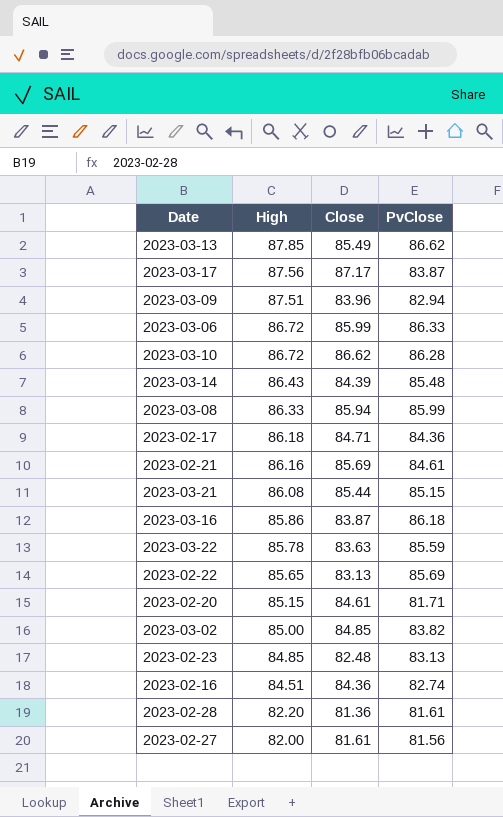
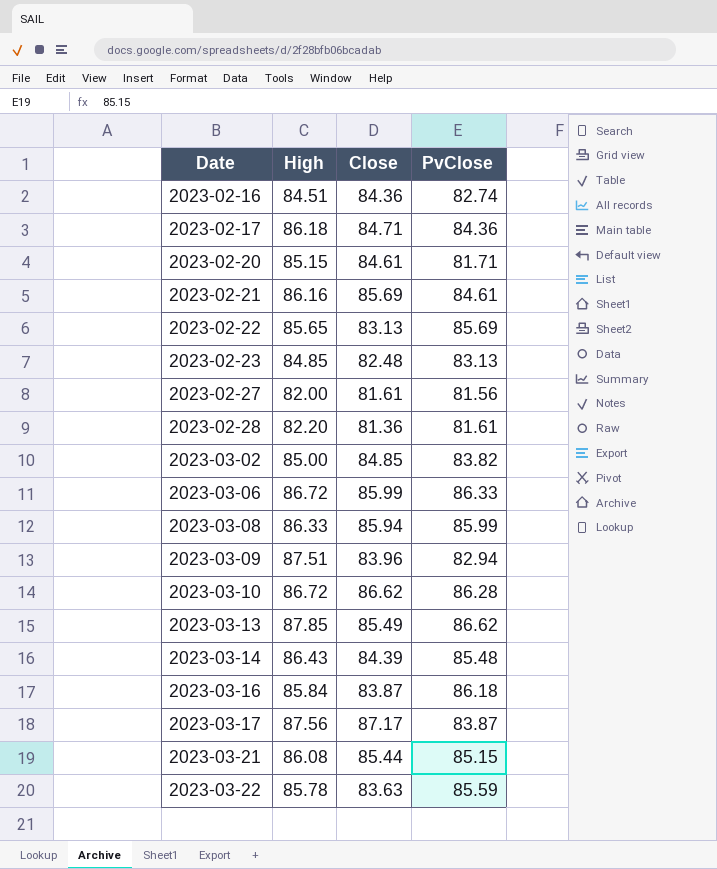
row order: High descending -> Date ascending
2023-03-16 | High: 85.86 -> 85.84

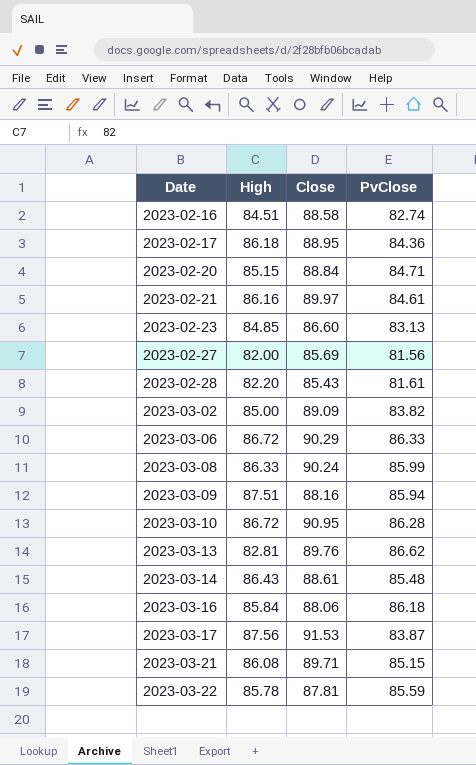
row 2023-02-22: 85.65 | 83.13 | 85.69 -> none
2023-02-16 | Close: 84.36 -> 88.58
2023-02-17 | Close: 84.71 -> 88.95
2023-02-20 | Close: 84.61 -> 88.84
2023-02-20 | PvClose: 81.71 -> 84.71
2023-02-21 | Close: 85.69 -> 89.97
2023-02-23 | Close: 82.48 -> 86.60
2023-02-27 | Close: 81.61 -> 85.69
2023-02-28 | Close: 81.36 -> 85.43
2023-03-02 | Close: 84.85 -> 89.09
2023-03-06 | Close: 85.99 -> 90.29
2023-03-08 | Close: 85.94 -> 90.24
2023-03-09 | Close: 83.96 -> 88.16
2023-03-09 | PvClose: 82.94 -> 85.94
2023-03-10 | Close: 86.62 -> 90.95
2023-03-13 | High: 87.85 -> 82.81
2023-03-13 | Close: 85.49 -> 89.76
2023-03-14 | Close: 84.39 -> 88.61
2023-03-16 | Close: 83.87 -> 88.06
2023-03-17 | Close: 87.17 -> 91.53
2023-03-21 | Close: 85.44 -> 89.71
2023-03-22 | Close: 83.63 -> 87.81

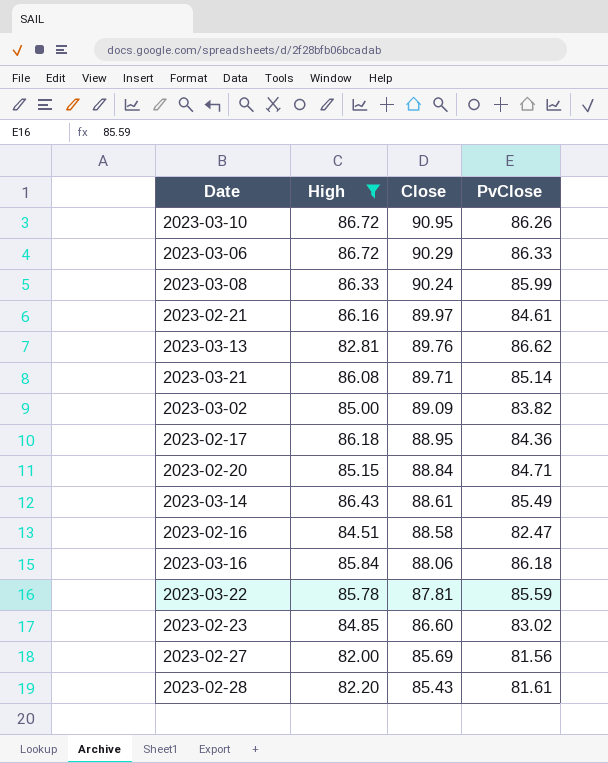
filter: none -> High <= 86.72
row order: Date ascending -> Close descending
2023-03-10 | PvClose: 86.28 -> 86.26
2023-03-21 | PvClose: 85.15 -> 85.14
2023-03-14 | PvClose: 85.48 -> 85.49
2023-02-16 | PvClose: 82.74 -> 82.47
2023-02-23 | PvClose: 83.13 -> 83.02

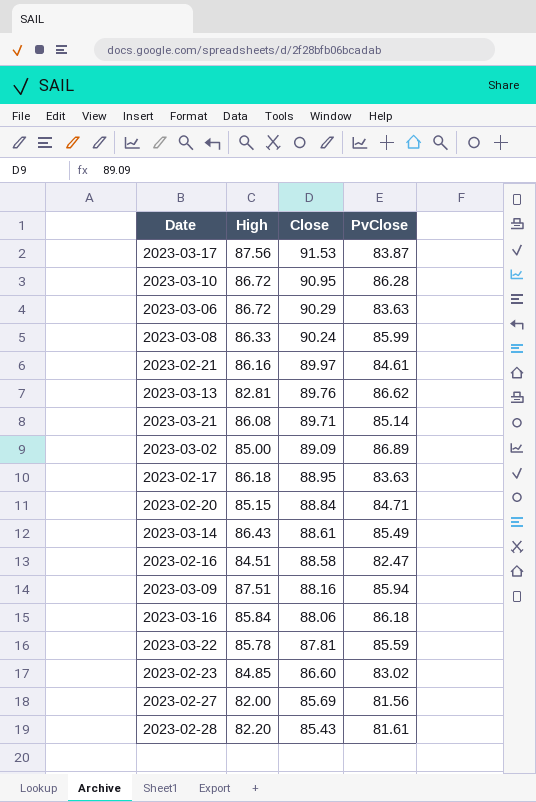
filter: High <= 86.72 -> none
2023-03-10 | PvClose: 86.26 -> 86.28
2023-03-06 | PvClose: 86.33 -> 83.63
2023-03-02 | PvClose: 83.82 -> 86.89
2023-02-17 | PvClose: 84.36 -> 83.63

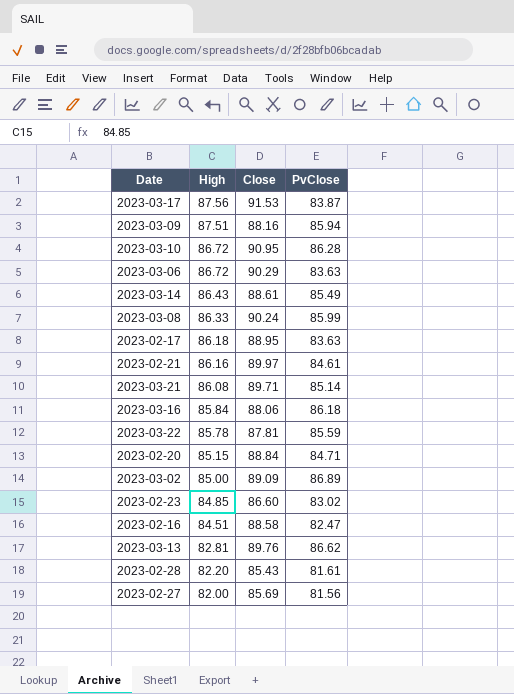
row order: Close descending -> High descending

